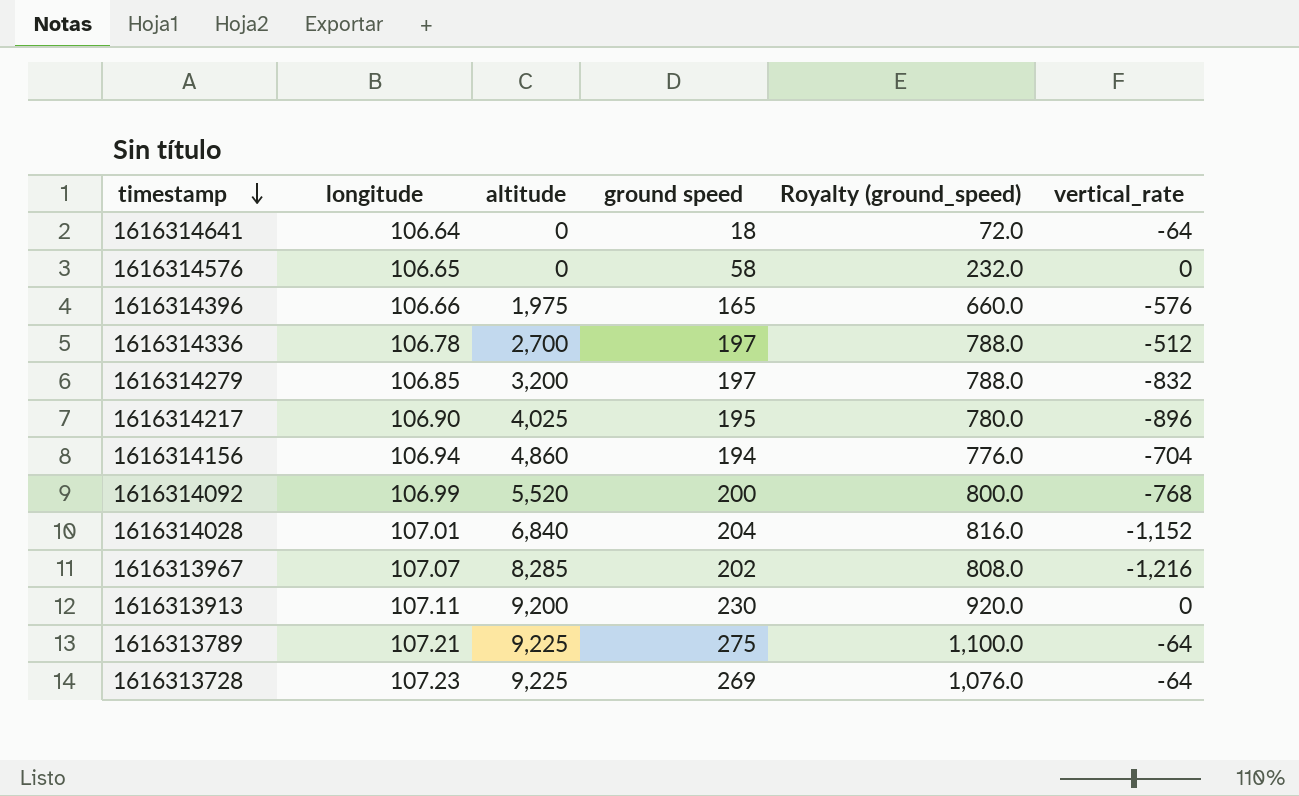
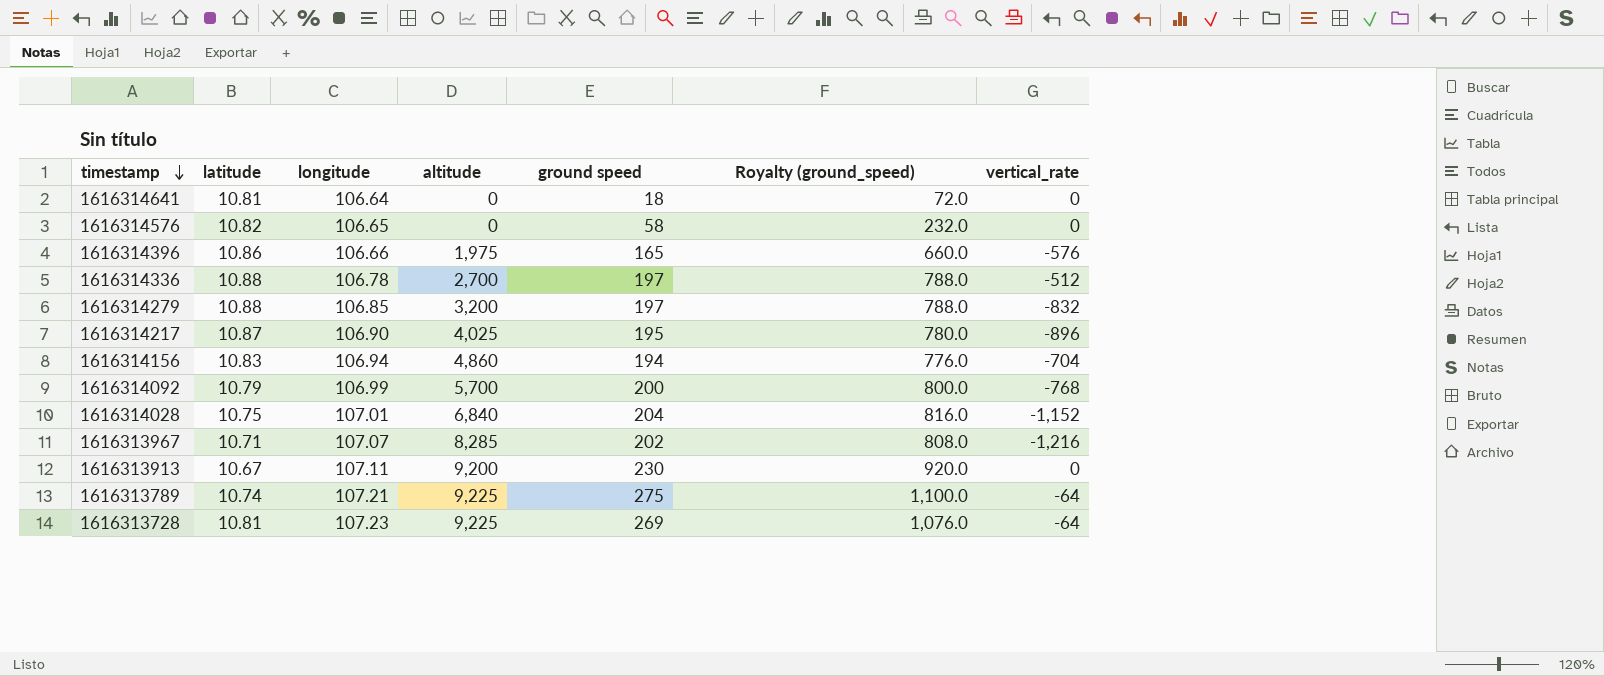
column latitude | position: none -> 2
1616314641 | vertical_rate: -64 -> 0
1616314092 | altitude: 5,520 -> 5,700

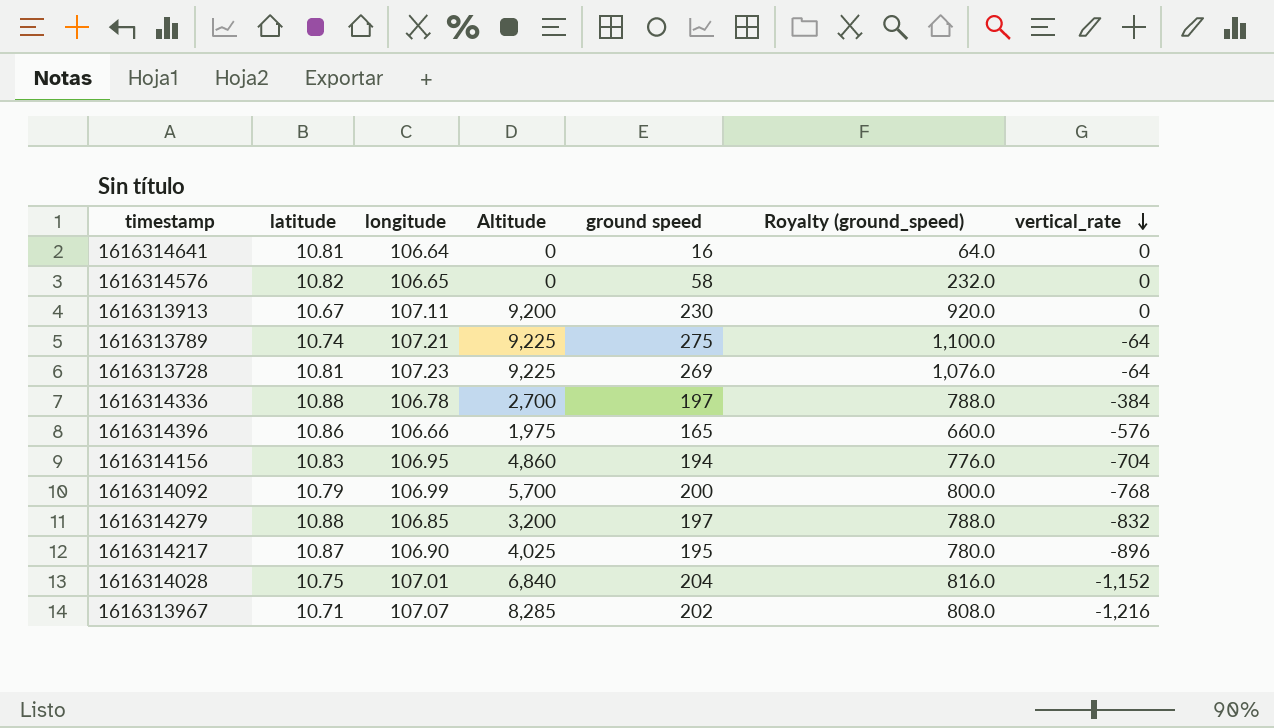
row order: timestamp descending -> vertical_rate descending
column name: altitude -> Altitude
1616314641 | ground speed: 18 -> 16
1616314641 | Royalty (ground_speed): 72.0 -> 64.0
1616314336 | vertical_rate: -512 -> -384
1616314156 | longitude: 106.94 -> 106.95

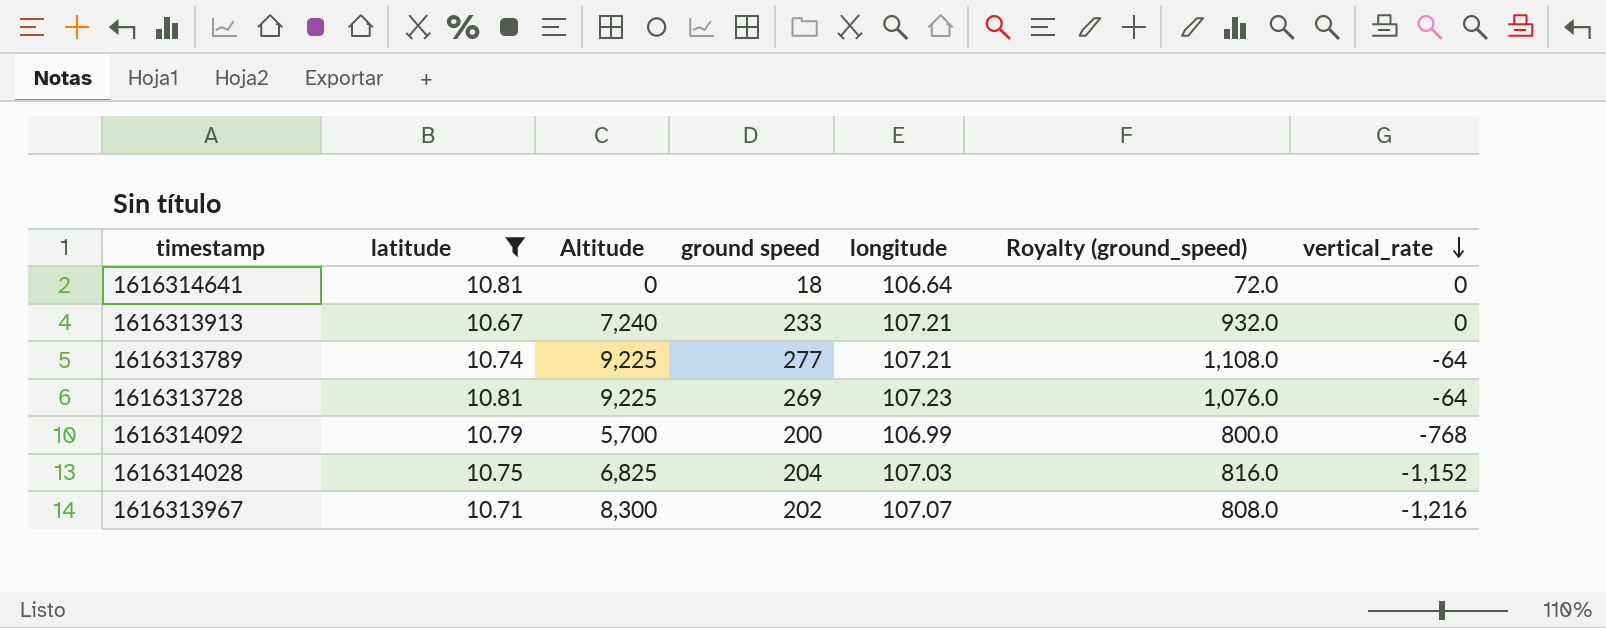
filter: none -> latitude <= 10.81
column longitude | position: 3 -> 5
1616314641 | ground speed: 16 -> 18
1616314641 | Royalty (ground_speed): 64.0 -> 72.0
1616313913 | Altitude: 9,200 -> 7,240
1616313913 | ground speed: 230 -> 233
1616313913 | longitude: 107.11 -> 107.21
1616313913 | Royalty (ground_speed): 920.0 -> 932.0
1616313789 | ground speed: 275 -> 277
1616313789 | Royalty (ground_speed): 1,100.0 -> 1,108.0
1616314028 | Altitude: 6,840 -> 6,825
1616314028 | longitude: 107.01 -> 107.03
1616313967 | Altitude: 8,285 -> 8,300

